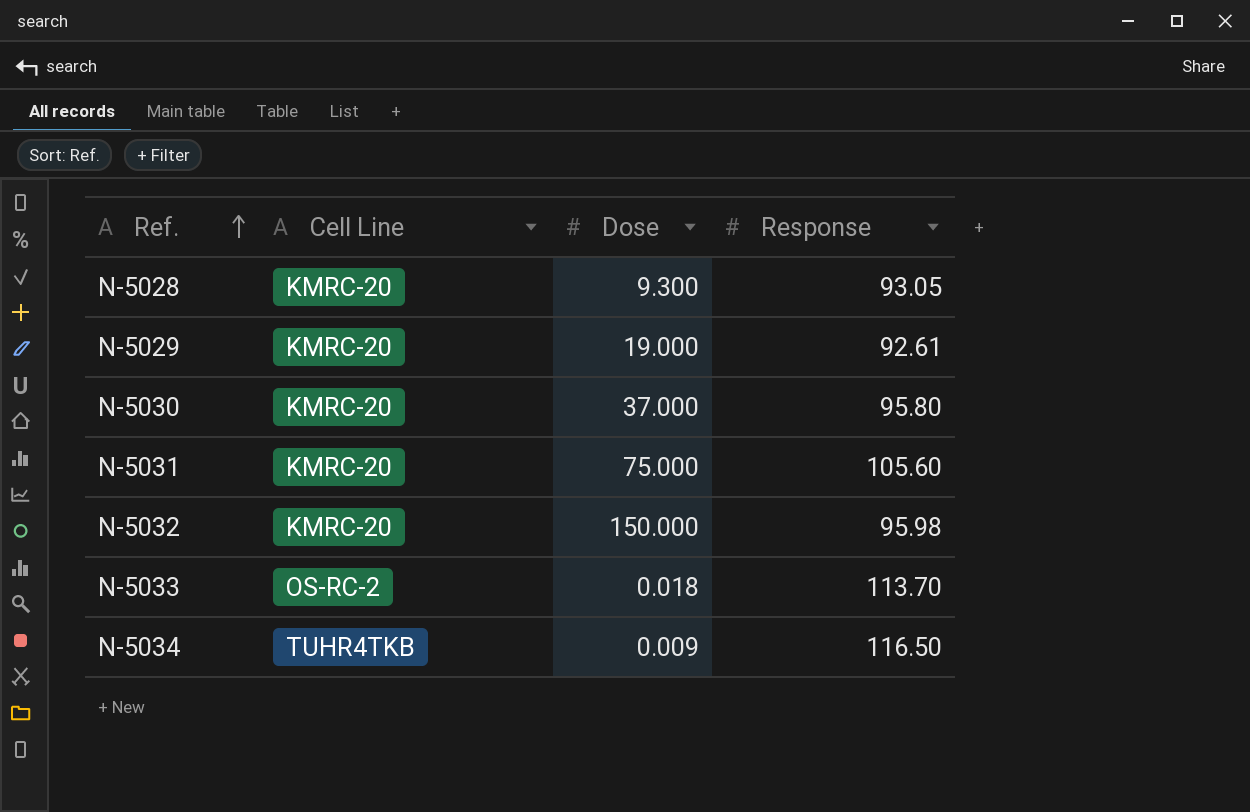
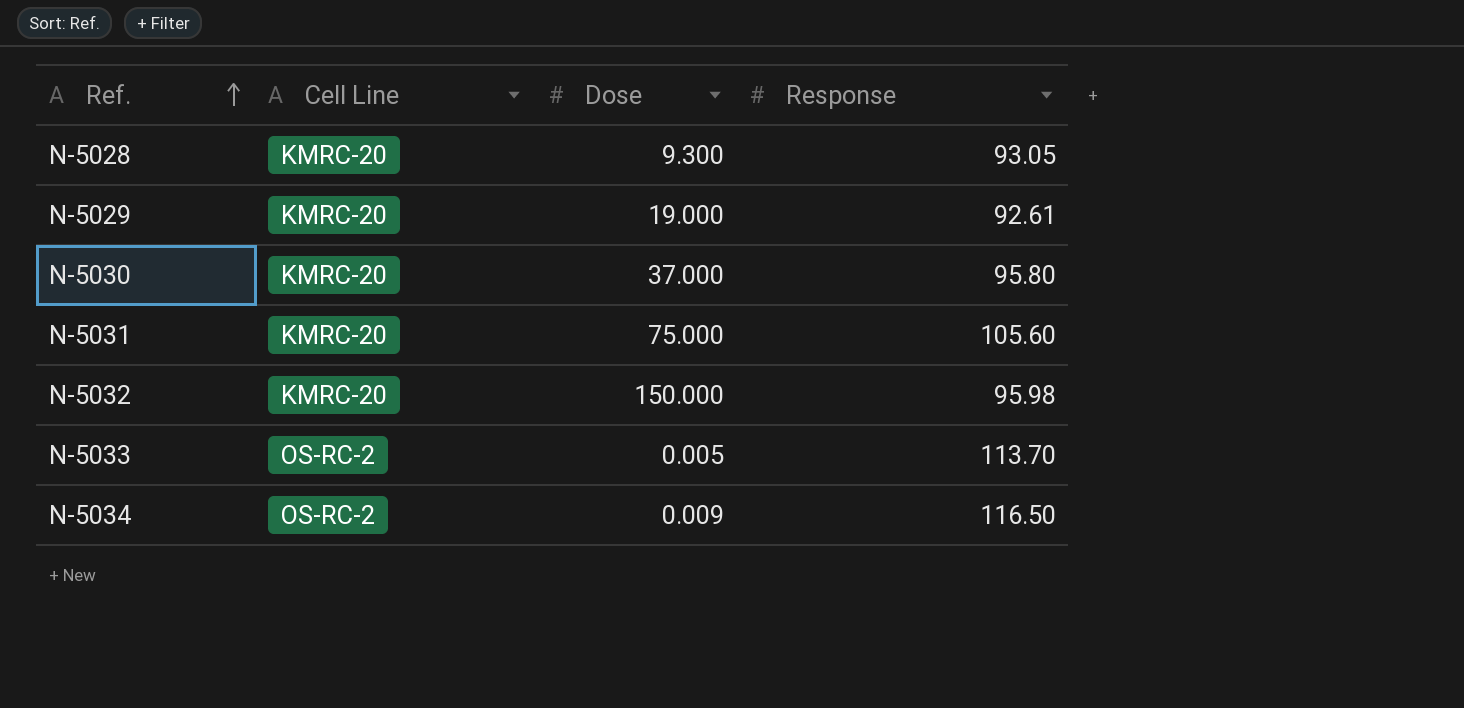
N-5033 | Dose: 0.018 -> 0.005
N-5034 | Cell Line: TUHR4TKB -> OS-RC-2

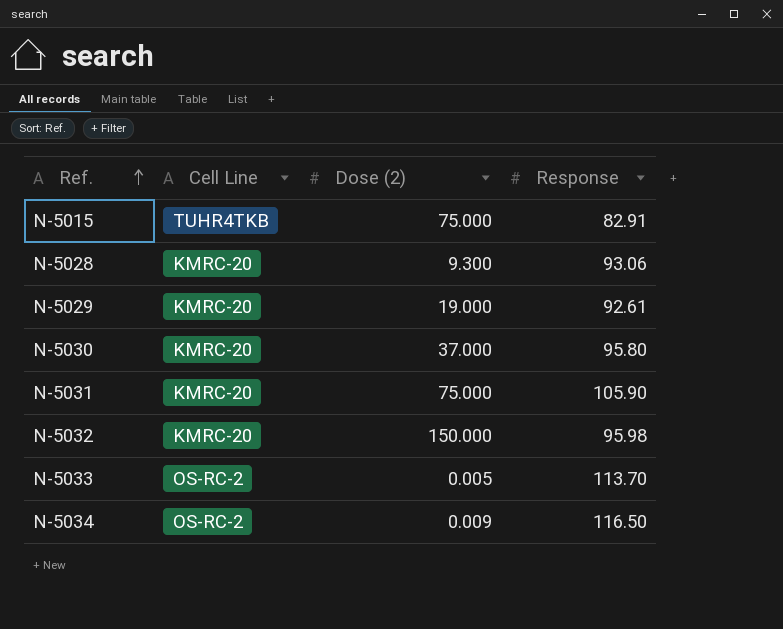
column name: Dose -> Dose (2)
row N-5015: none -> TUHR4TKB | 75.000 | 82.91
N-5028 | Response: 93.05 -> 93.06
N-5031 | Response: 105.60 -> 105.90

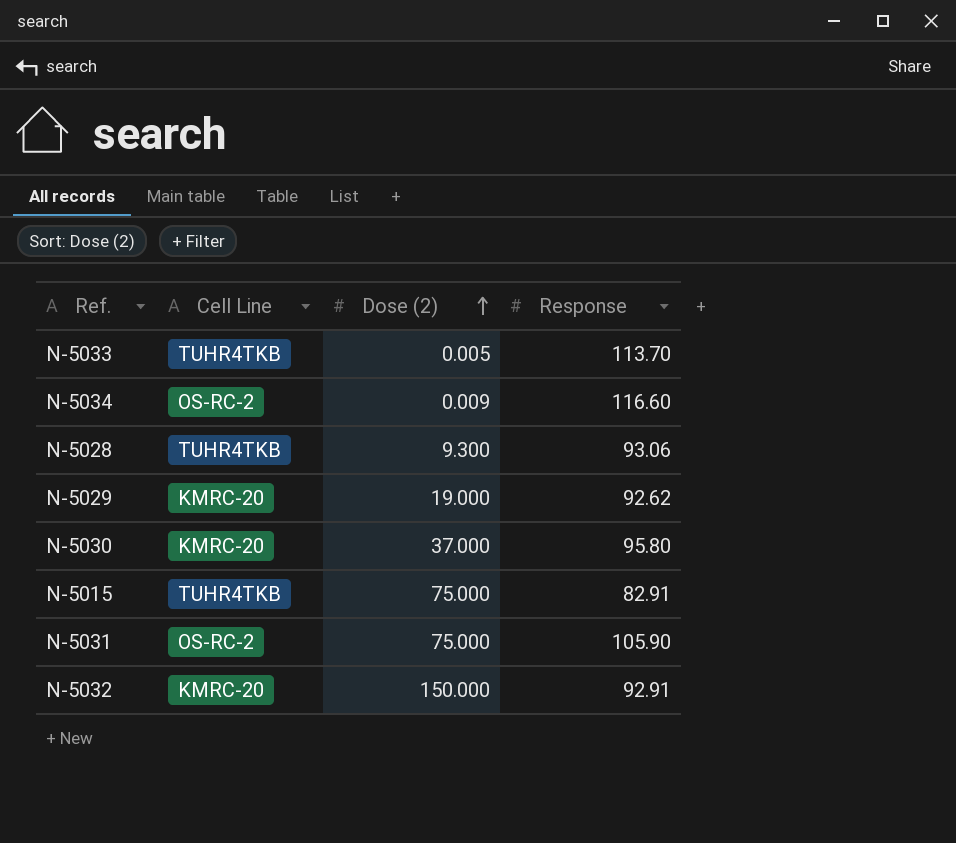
row order: Ref. ascending -> Dose (2) ascending
N-5033 | Cell Line: OS-RC-2 -> TUHR4TKB
N-5034 | Response: 116.50 -> 116.60
N-5028 | Cell Line: KMRC-20 -> TUHR4TKB
N-5029 | Response: 92.61 -> 92.62
N-5031 | Cell Line: KMRC-20 -> OS-RC-2
N-5032 | Response: 95.98 -> 92.91

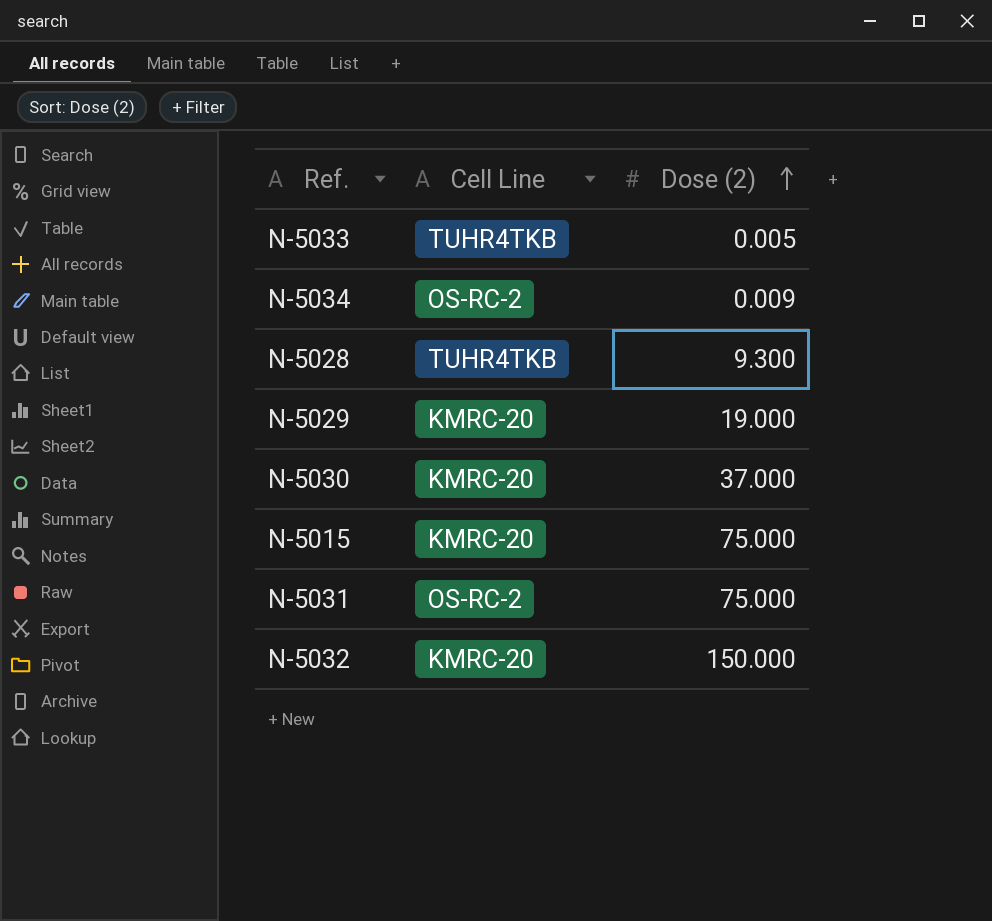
column Response | position: 4 -> none
N-5015 | Cell Line: TUHR4TKB -> KMRC-20

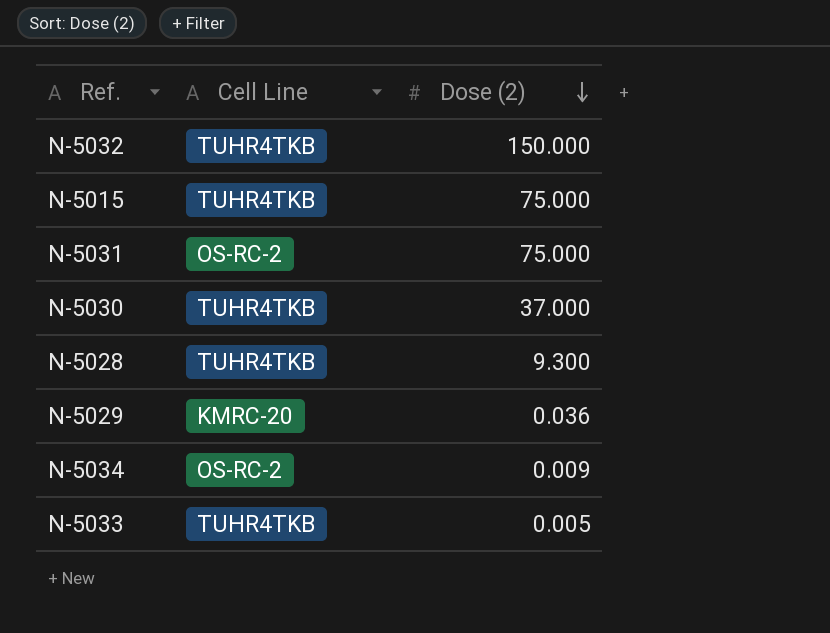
row order: Dose (2) ascending -> Dose (2) descending
N-5032 | Cell Line: KMRC-20 -> TUHR4TKB
N-5015 | Cell Line: KMRC-20 -> TUHR4TKB
N-5030 | Cell Line: KMRC-20 -> TUHR4TKB
N-5029 | Dose (2): 19.000 -> 0.036

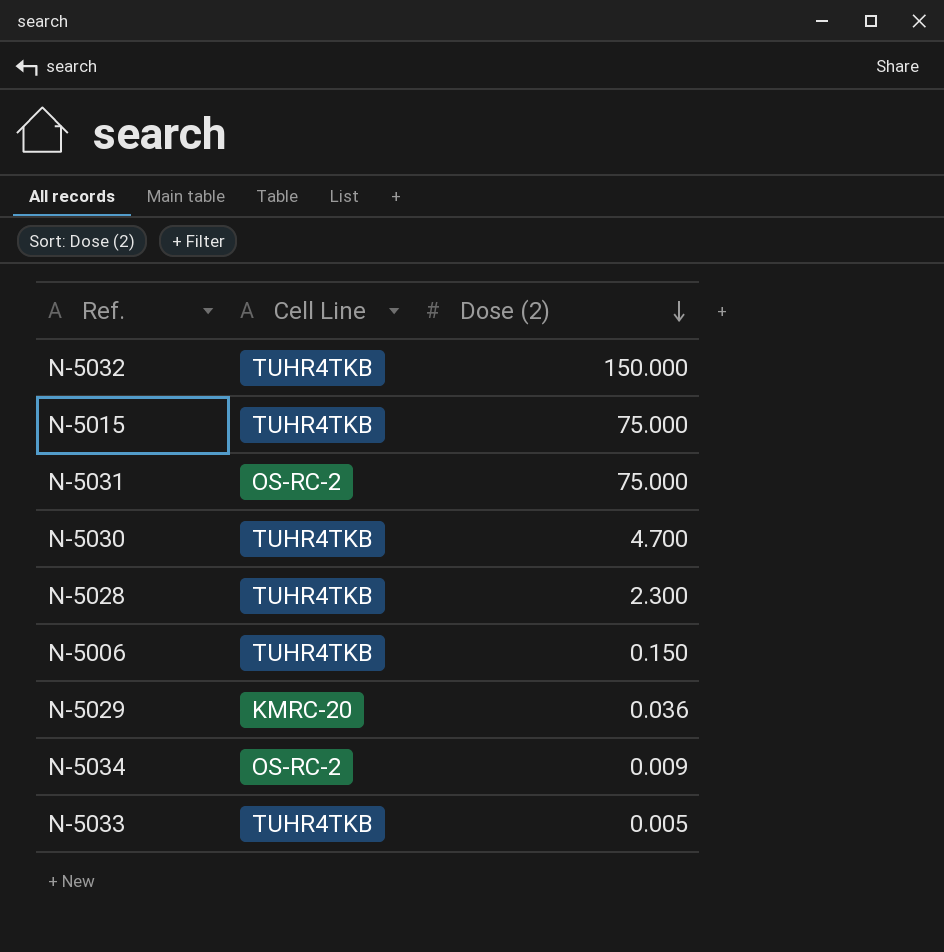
N-5030 | Dose (2): 37.000 -> 4.700
N-5028 | Dose (2): 9.300 -> 2.300
row N-5006: none -> TUHR4TKB | 0.150

